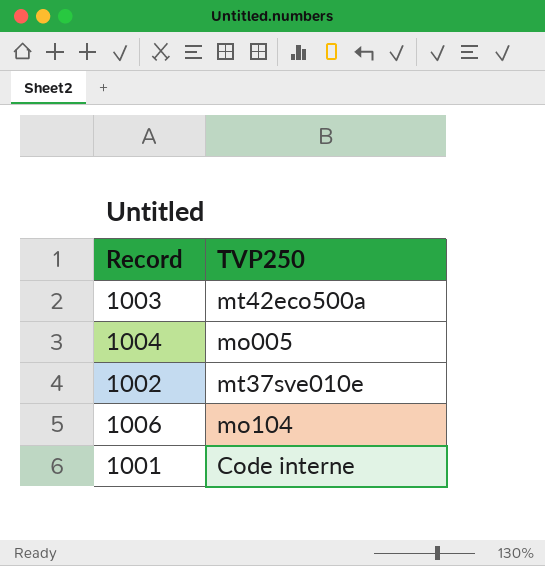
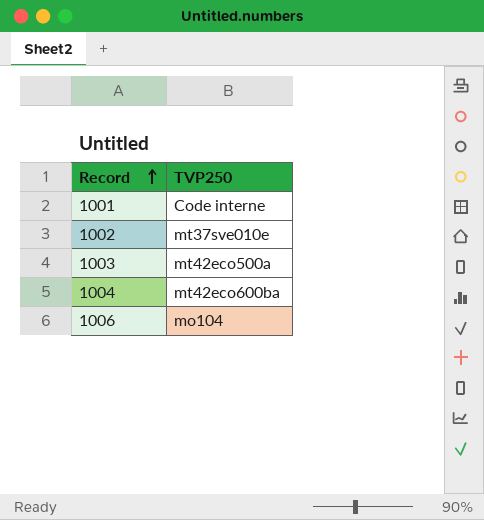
row order: none -> Record ascending
1004 | TVP250: mo005 -> mt42eco600ba

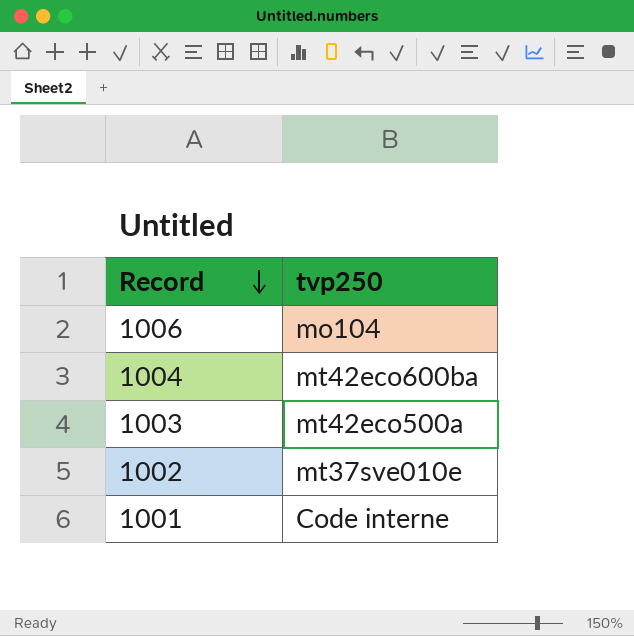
row order: Record ascending -> Record descending
column name: TVP250 -> tvp250

